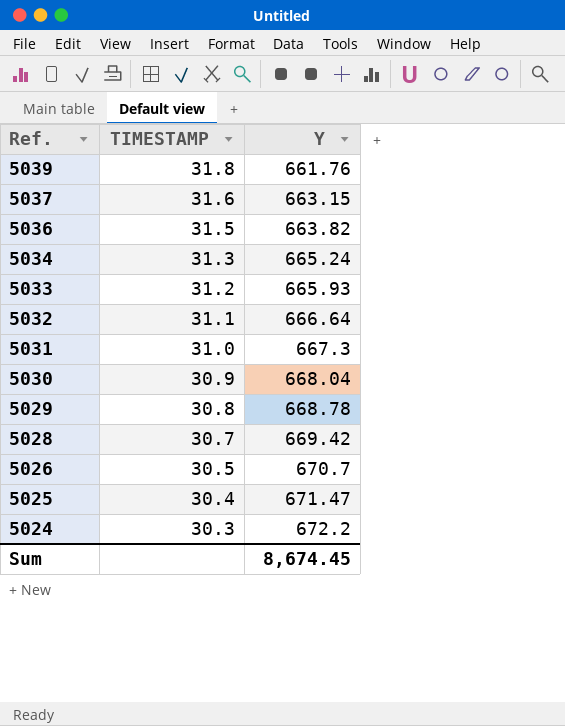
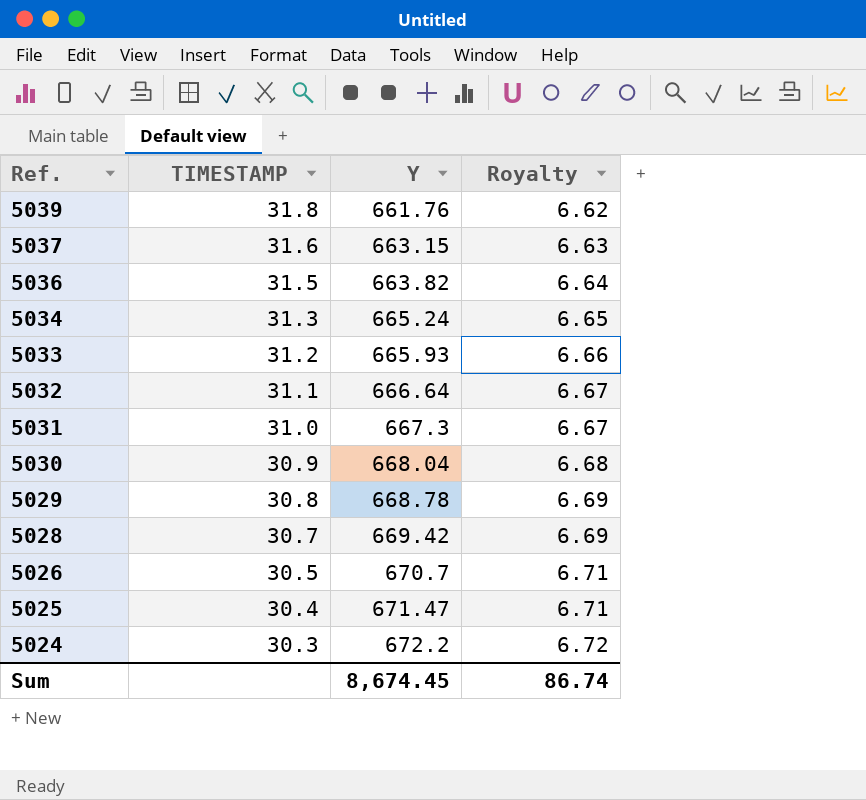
column Royalty | formula: none -> [Y] * 0.01

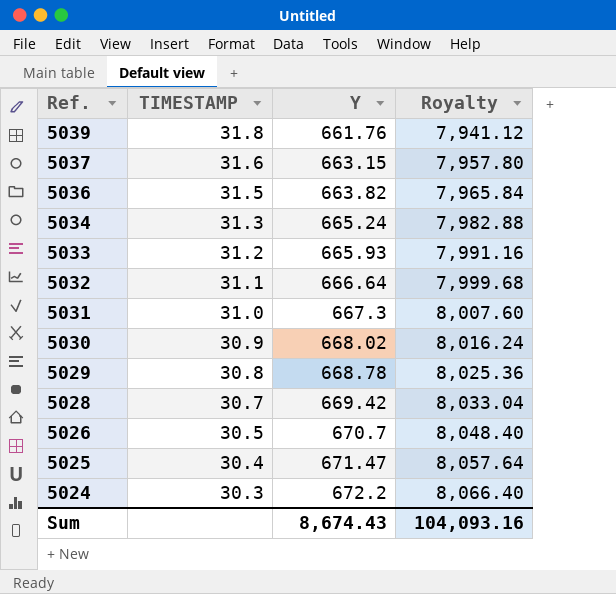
column Royalty | formula: [Y] * 0.01 -> [Y] * 12
5030 | Y: 668.04 -> 668.02
Sum | Y: 8,674.45 -> 8,674.43
Sum | Royalty: 86.74 -> 104,093.16

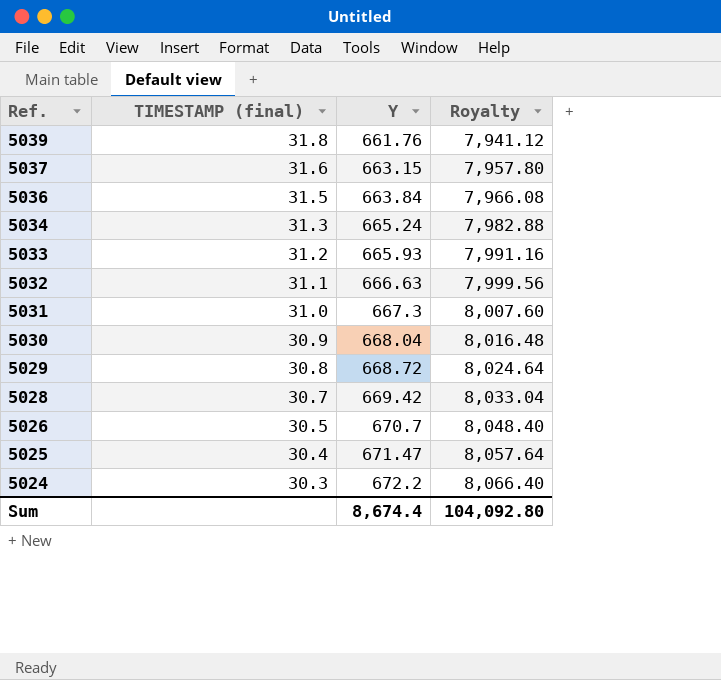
column name: TIMESTAMP -> TIMESTAMP (final)
5036 | Y: 663.82 -> 663.84
5036 | Royalty: 7,965.84 -> 7,966.08
5032 | Y: 666.64 -> 666.63
5032 | Royalty: 7,999.68 -> 7,999.56
5030 | Y: 668.02 -> 668.04
5030 | Royalty: 8,016.24 -> 8,016.48
5029 | Y: 668.78 -> 668.72
5029 | Royalty: 8,025.36 -> 8,024.64
Sum | Y: 8,674.43 -> 8,674.4
Sum | Royalty: 104,093.16 -> 104,092.80

